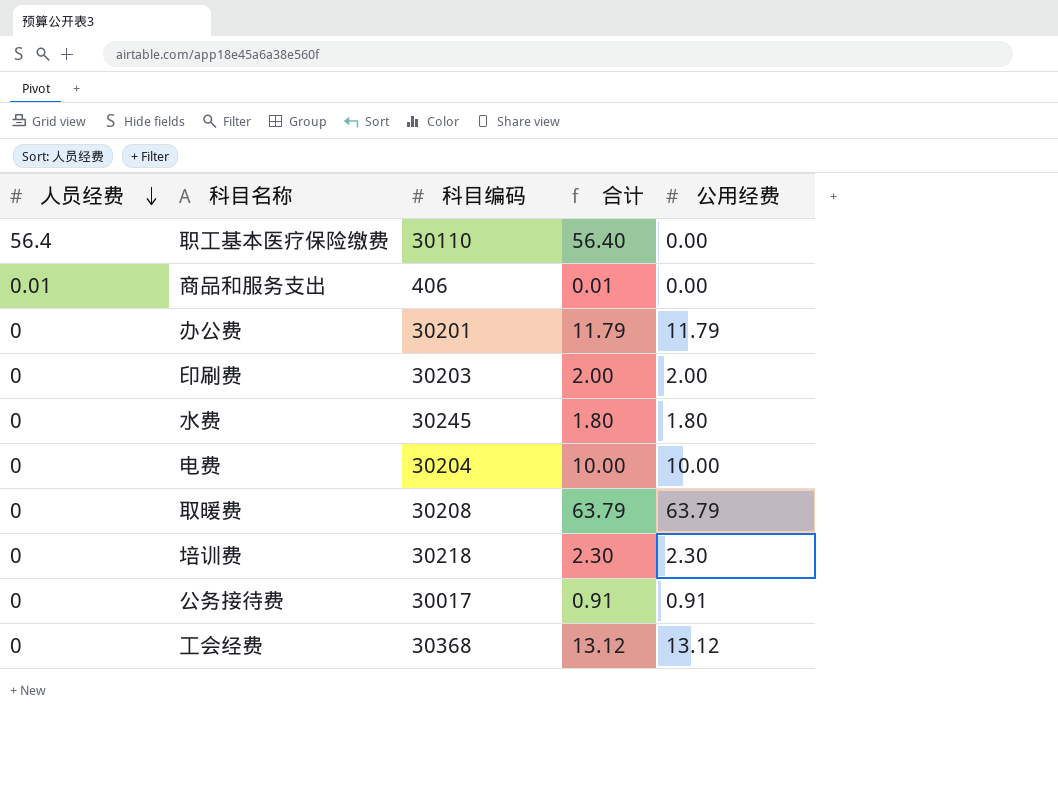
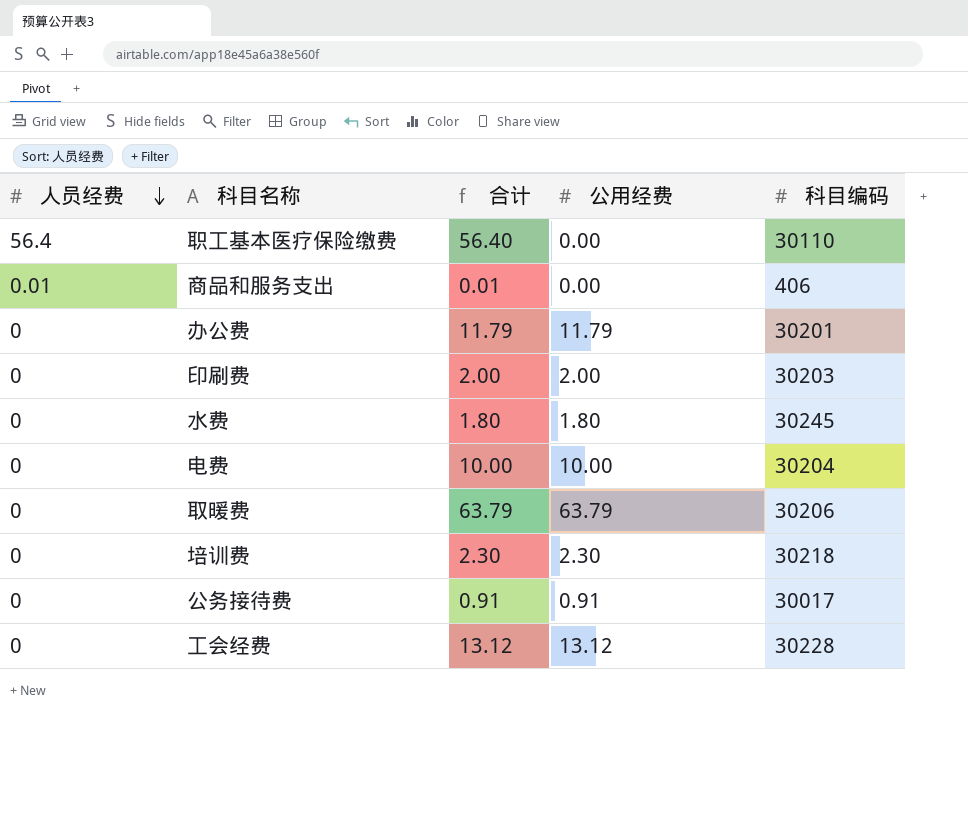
column 科目编码 | position: 3 -> 5
取暖费 | 科目编码: 30208 -> 30206
工会经费 | 科目编码: 30368 -> 30228

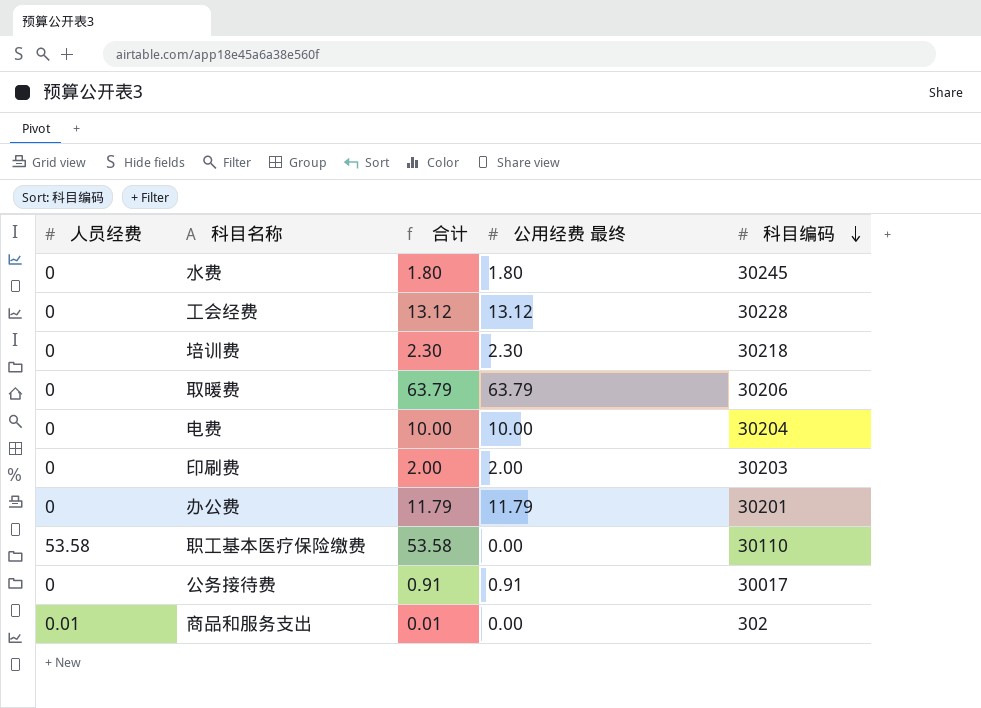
row order: 人员经费 descending -> 科目编码 descending
column name: 公用经费 -> 公用经费 最终
职工基本医疗保险缴费 | 人员经费: 56.4 -> 53.58
职工基本医疗保险缴费 | 合计: 56.40 -> 53.58
商品和服务支出 | 科目编码: 406 -> 302

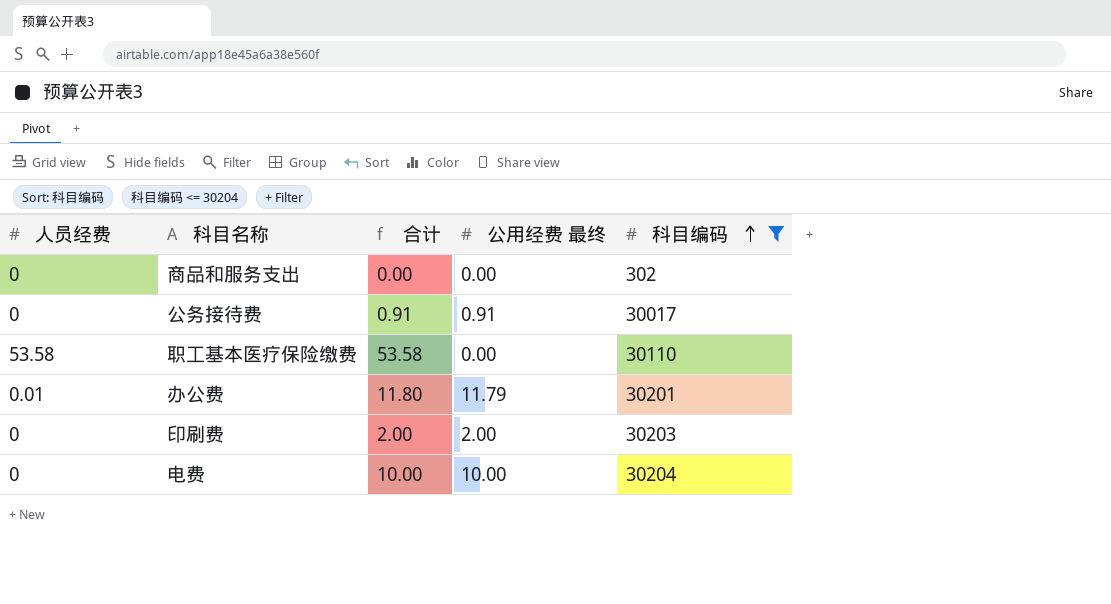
filter: none -> 科目编码 <= 30204
row order: 科目编码 descending -> 科目编码 ascending
商品和服务支出 | 人员经费: 0.01 -> 0
商品和服务支出 | 合计: 0.01 -> 0.00
办公费 | 人员经费: 0 -> 0.01
办公费 | 合计: 11.79 -> 11.80

